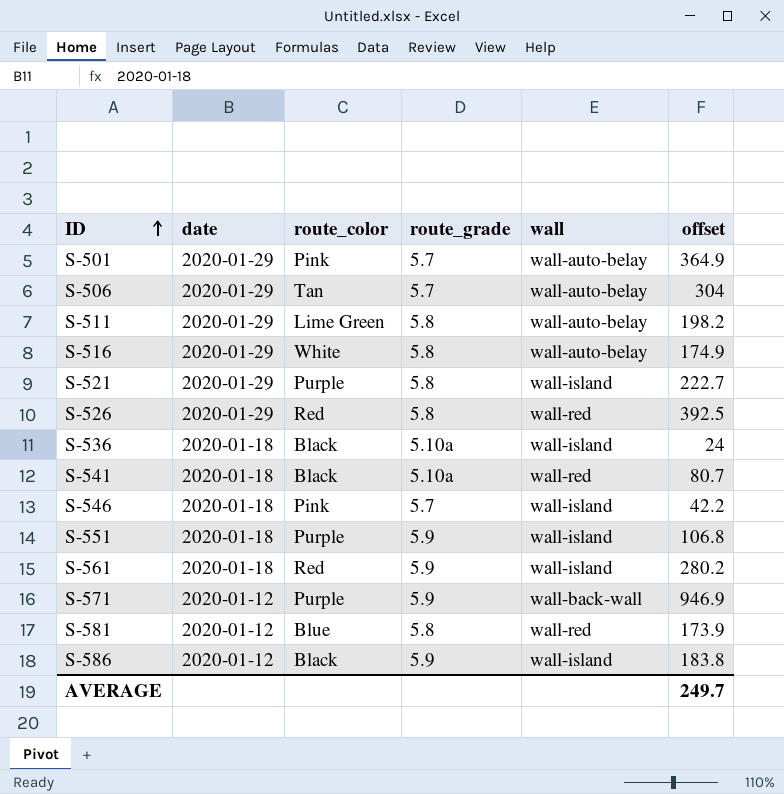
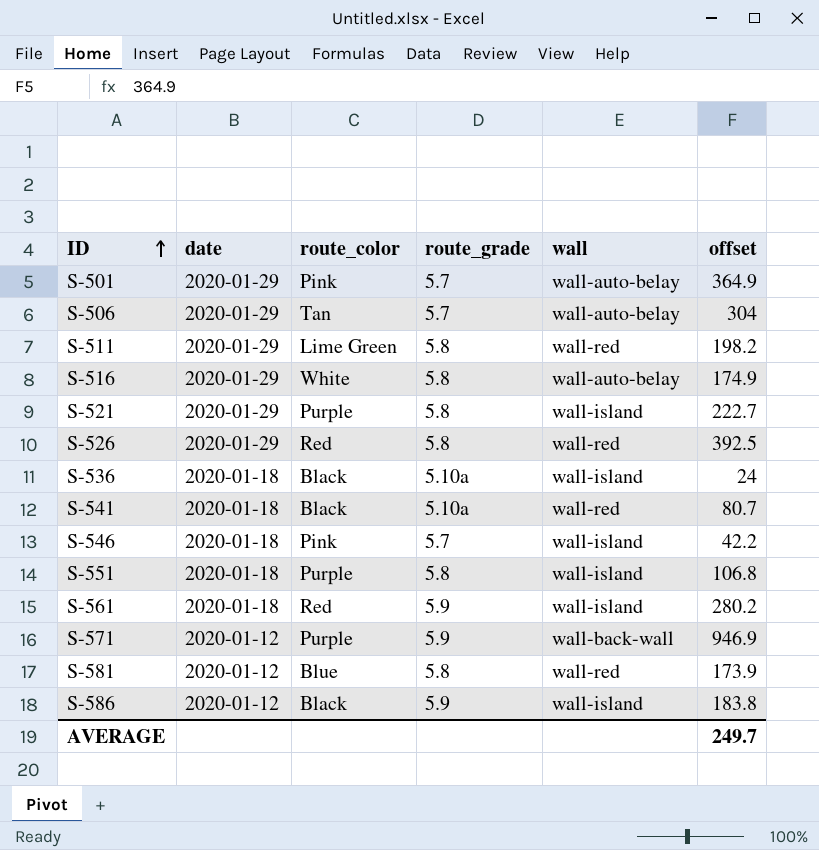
S-511 | wall: wall-auto-belay -> wall-red
S-551 | route_grade: 5.9 -> 5.8

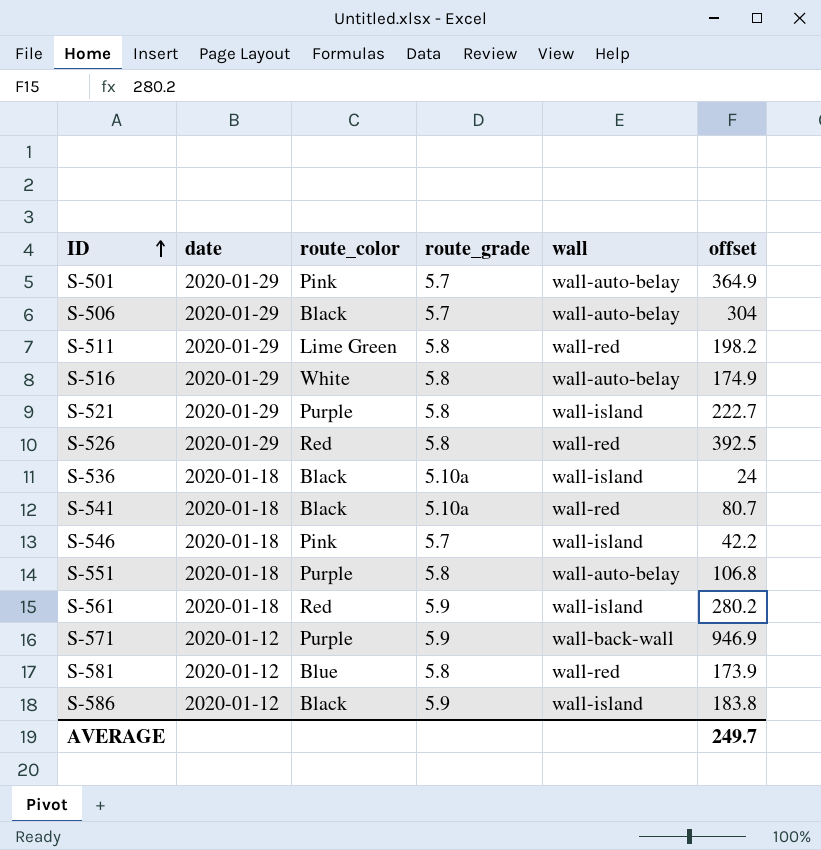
S-506 | route_color: Tan -> Black
S-551 | wall: wall-island -> wall-auto-belay

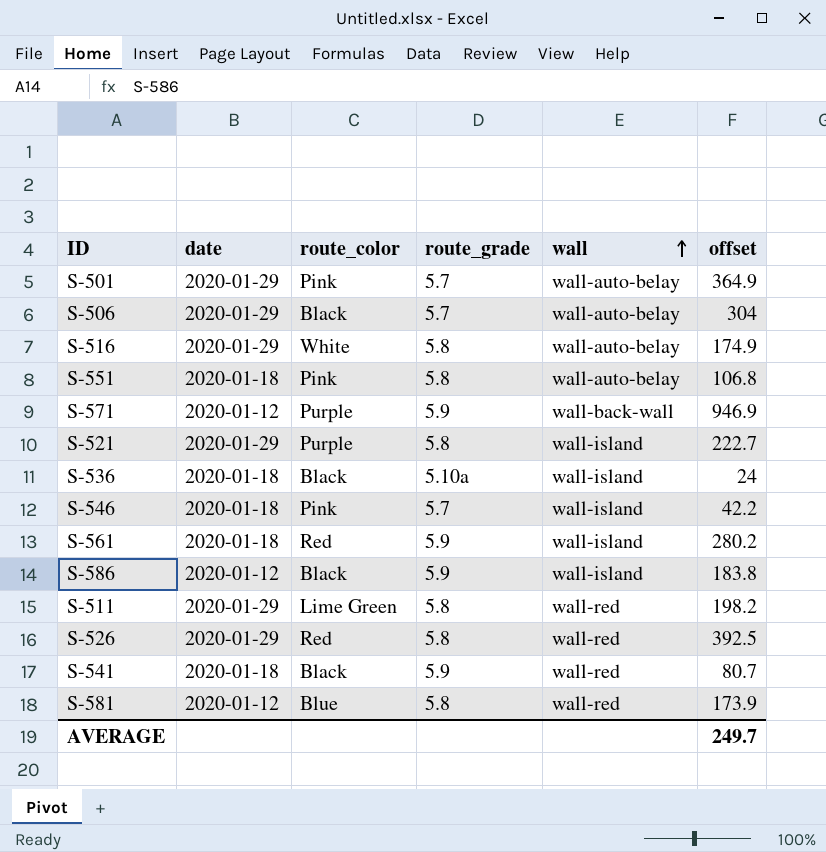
row order: ID ascending -> wall ascending
S-551 | route_color: Purple -> Pink
S-541 | route_grade: 5.10a -> 5.9

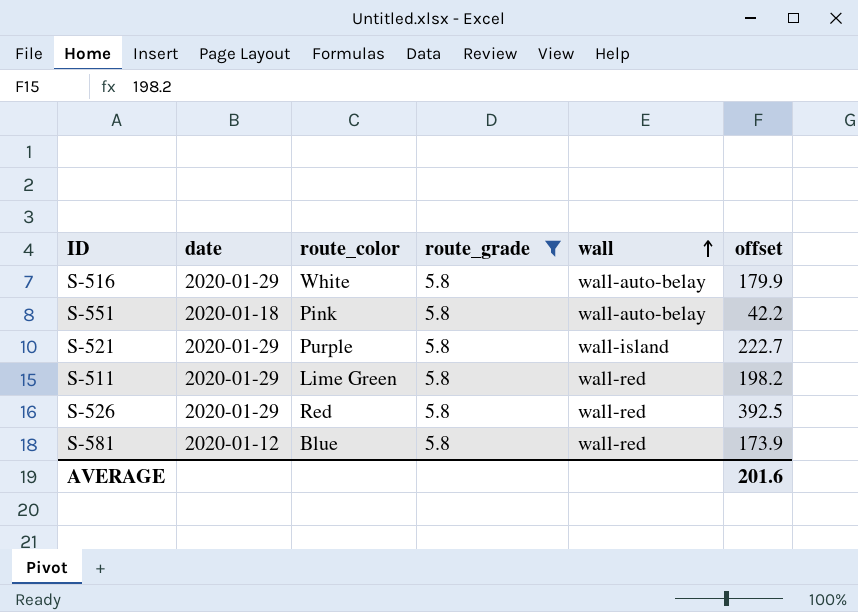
filter: none -> route_grade = 5.8
S-516 | offset: 174.9 -> 179.9
S-551 | offset: 106.8 -> 42.2
AVERAGE | offset: 249.7 -> 201.6

